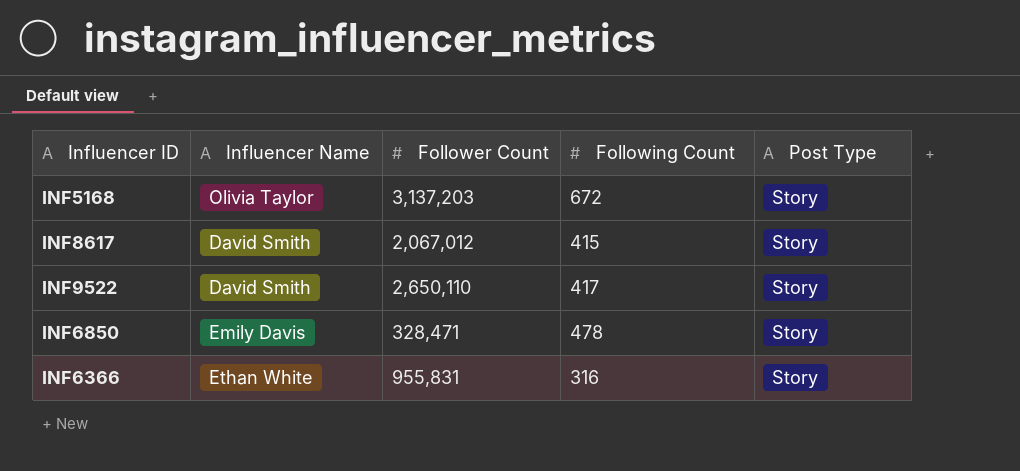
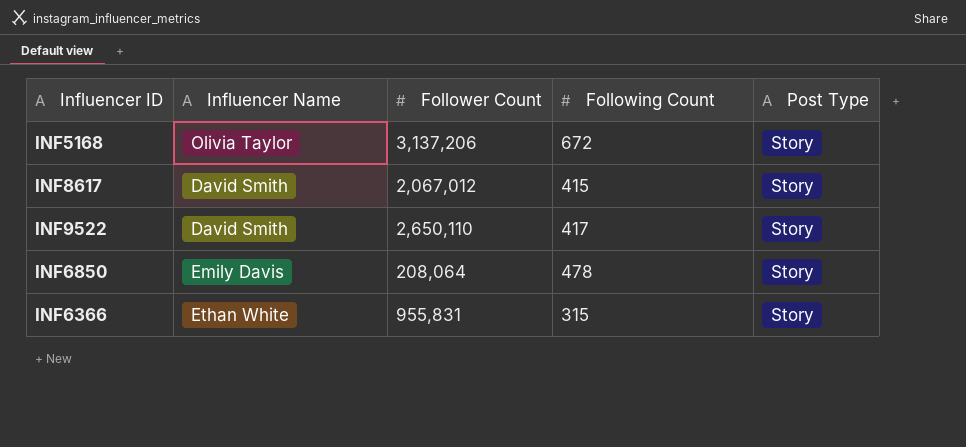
INF5168 | Follower Count: 3,137,203 -> 3,137,206
INF6850 | Follower Count: 328,471 -> 208,064
INF6366 | Following Count: 316 -> 315

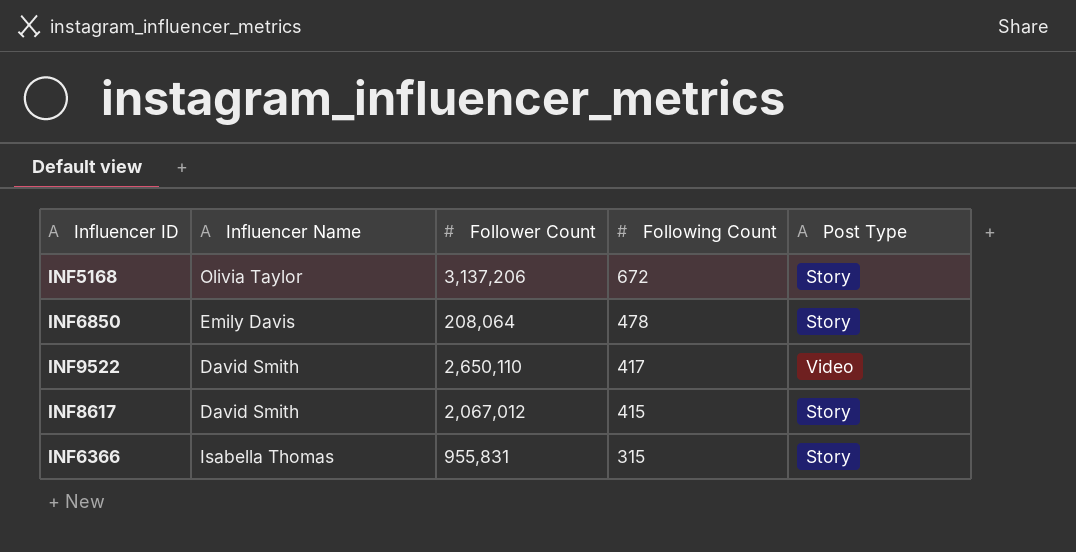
row order: none -> Following Count descending
INF9522 | Post Type: Story -> Video
INF6366 | Influencer Name: Ethan White -> Isabella Thomas

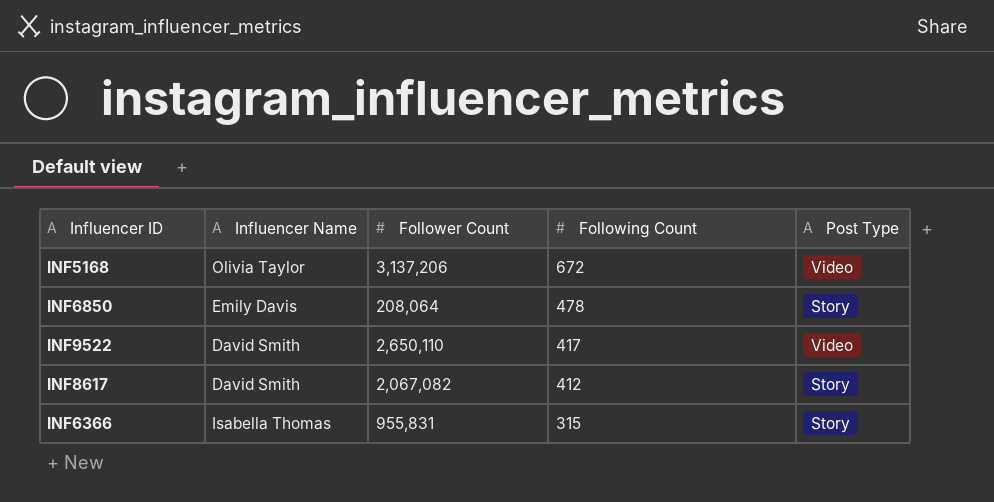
INF5168 | Post Type: Story -> Video
INF8617 | Follower Count: 2,067,012 -> 2,067,082
INF8617 | Following Count: 415 -> 412

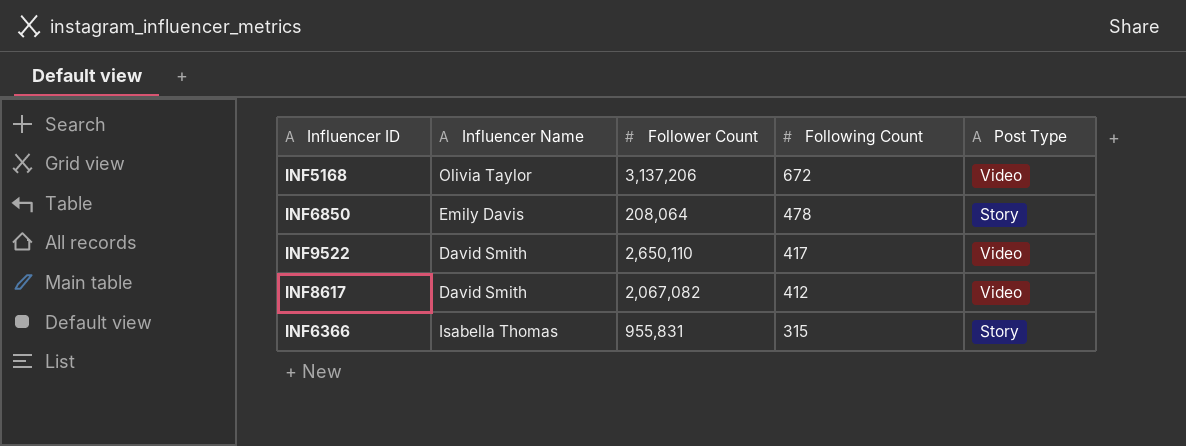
INF8617 | Post Type: Story -> Video

